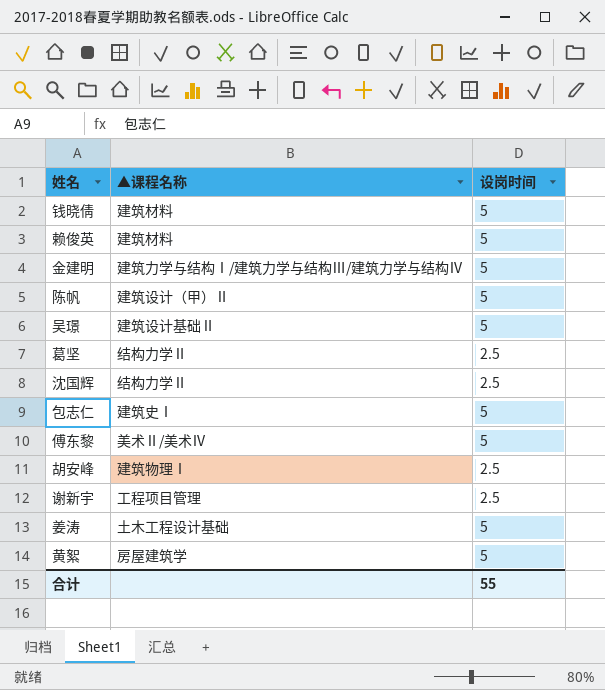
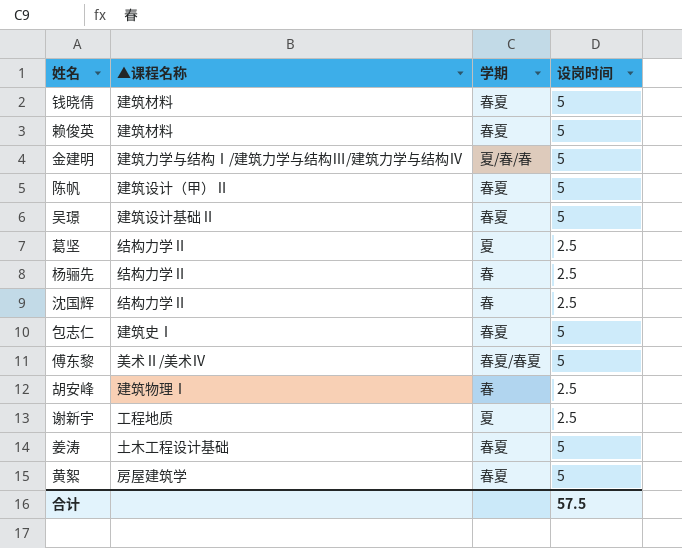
column 学期 | position: none -> 3
row 杨骊先: none -> 结构力学Ⅱ | 春 | 2.5
谢新宇 | ▲课程名称: 工程项目管理 -> 工程地质
合计 | 设岗时间: 55 -> 57.5

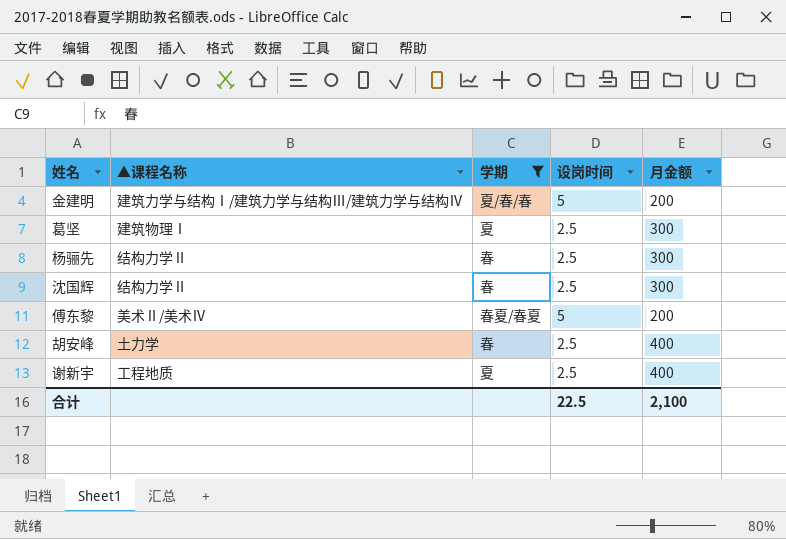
filter: none -> 学期 != 春夏
column 月金额 | position: none -> 5
葛坚 | ▲课程名称: 结构力学Ⅱ -> 建筑物理Ⅰ
胡安峰 | ▲课程名称: 建筑物理Ⅰ -> 土力学
合计 | 设岗时间: 57.5 -> 22.5

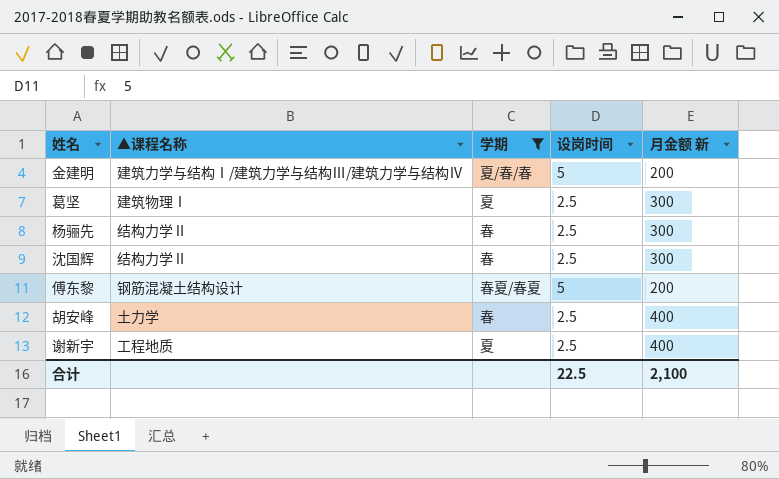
column name: 月金额 -> 月金额 新
傅东黎 | ▲课程名称: 美术Ⅱ/美术Ⅳ -> 钢筋混凝土结构设计

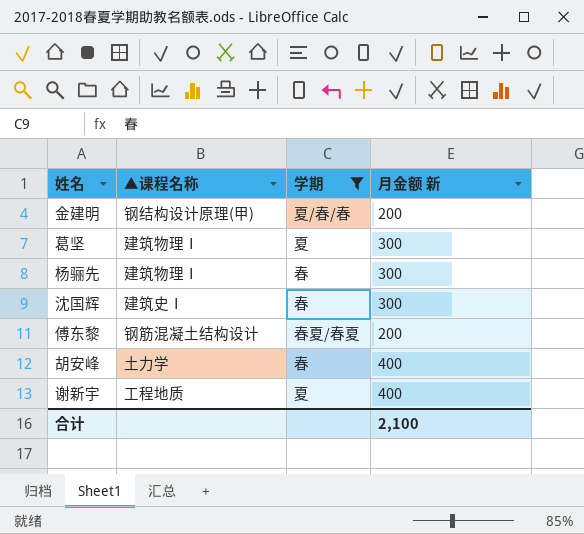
column 设岗时间 | position: 4 -> none
金建明 | ▲课程名称: 建筑力学与结构Ⅰ/建筑力学与结构Ⅲ/建筑力学与结构Ⅳ -> 钢结构设计原理(甲)
杨骊先 | ▲课程名称: 结构力学Ⅱ -> 建筑物理Ⅰ
沈国辉 | ▲课程名称: 结构力学Ⅱ -> 建筑史Ⅰ

